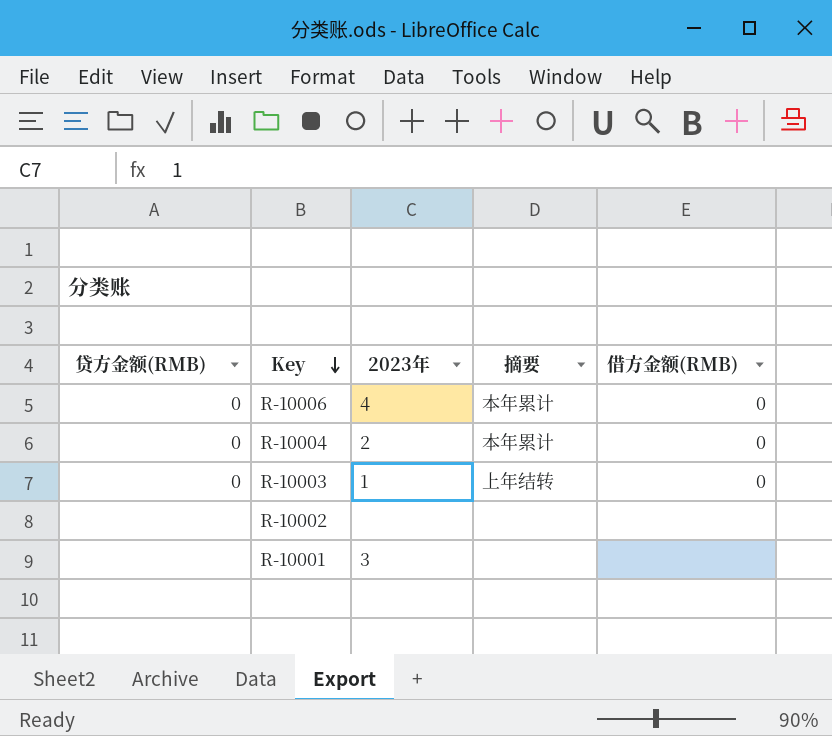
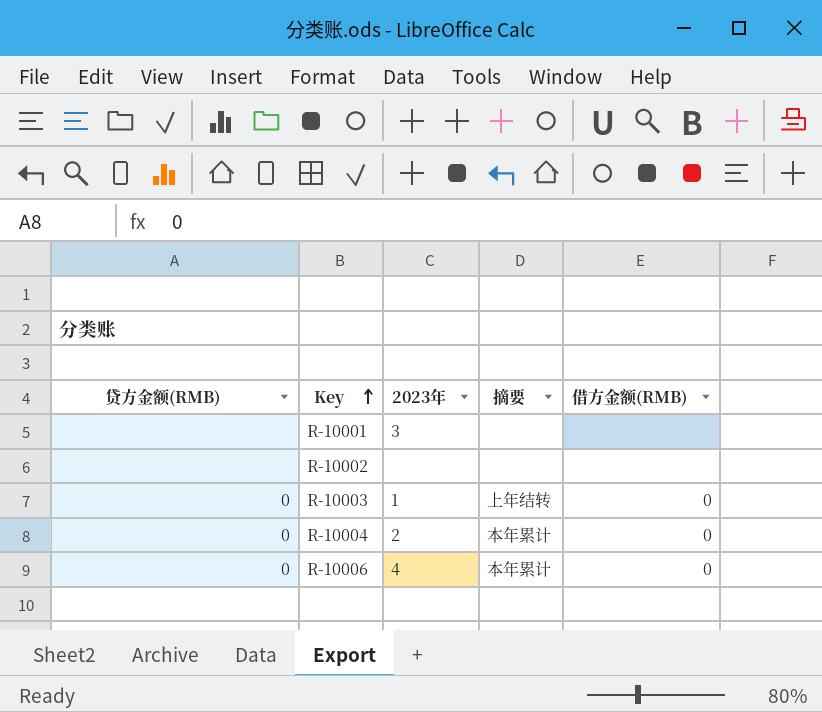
row order: Key descending -> Key ascending

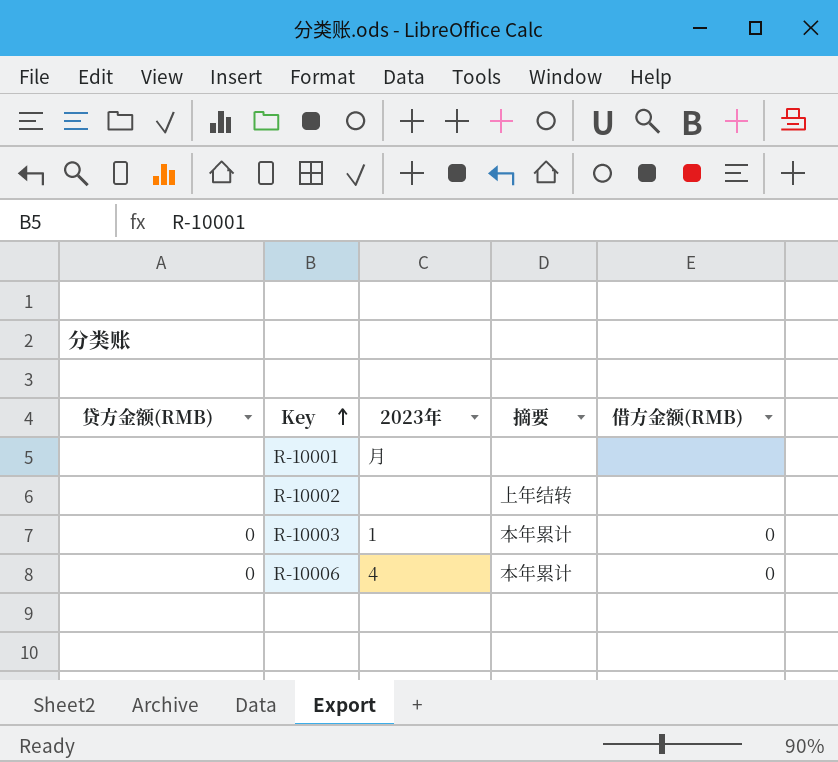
row R-10004: 0 | 2 | 本年累计 | 0 -> none
R-10001 | 2023年: 3 -> 月
R-10002 | 摘要: none -> 上年结转
R-10003 | 摘要: 上年结转 -> 本年累计

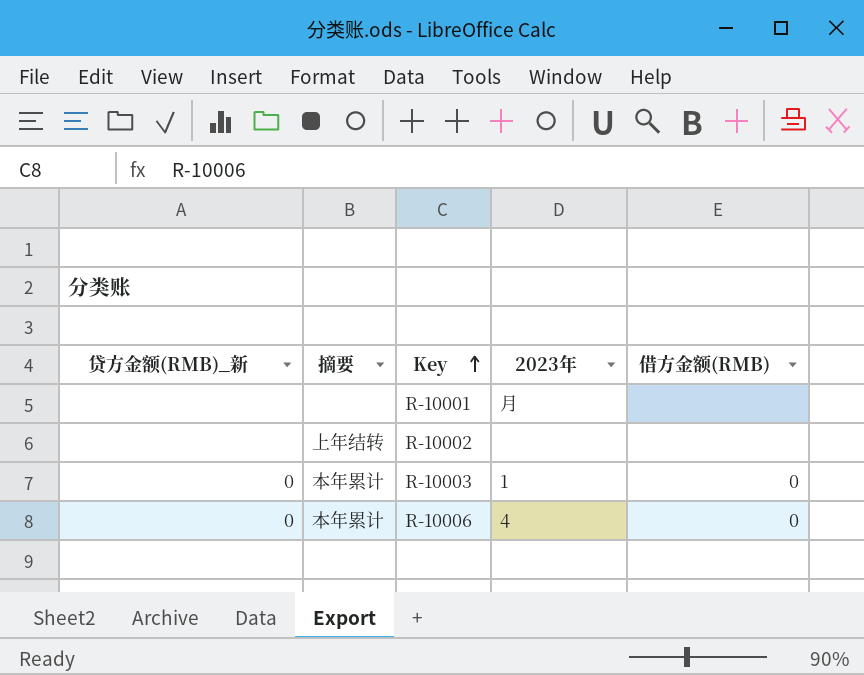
column name: 贷方金额(RMB) -> 贷方金额(RMB)_新
column 摘要 | position: 4 -> 2

